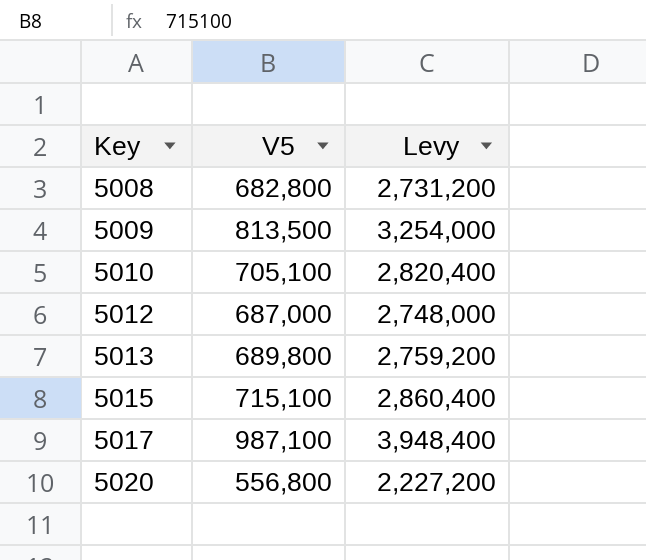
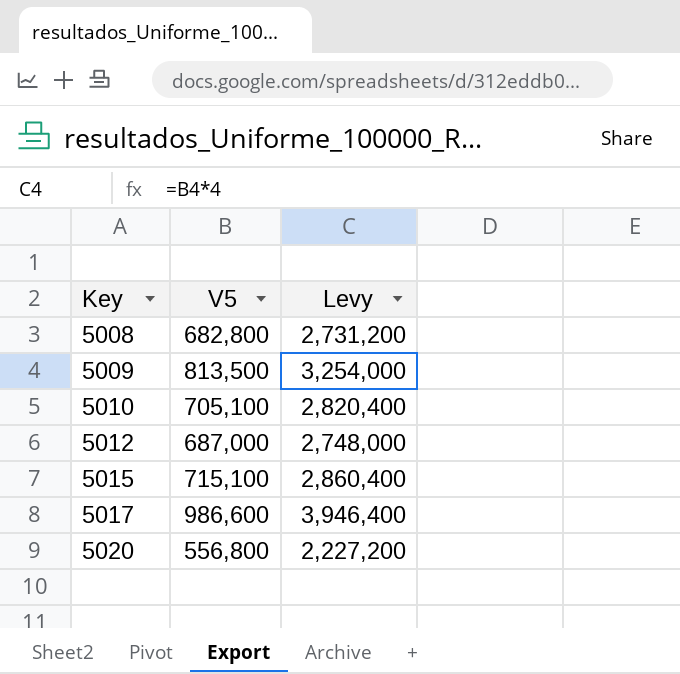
row 5013: 689,800 | 2,759,200 -> none
5017 | V5: 987,100 -> 986,600
5017 | Levy: 3,948,400 -> 3,946,400

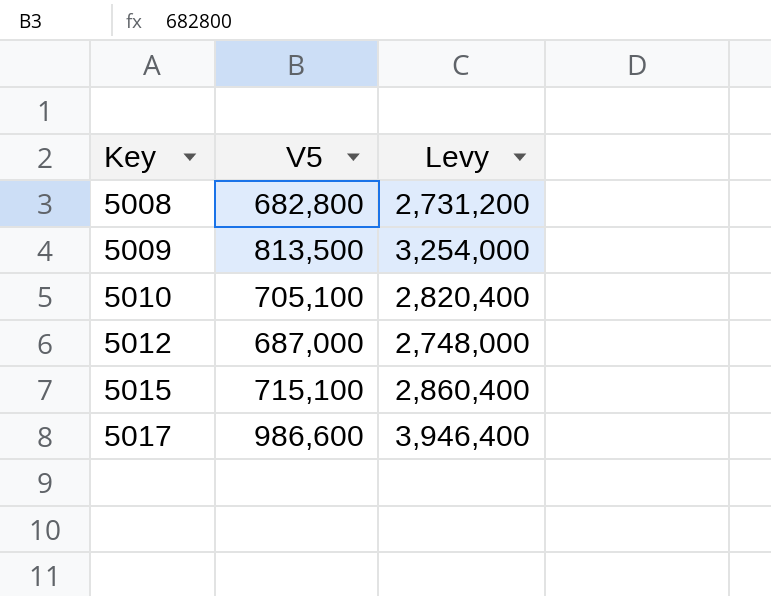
row 5020: 556,800 | 2,227,200 -> none

